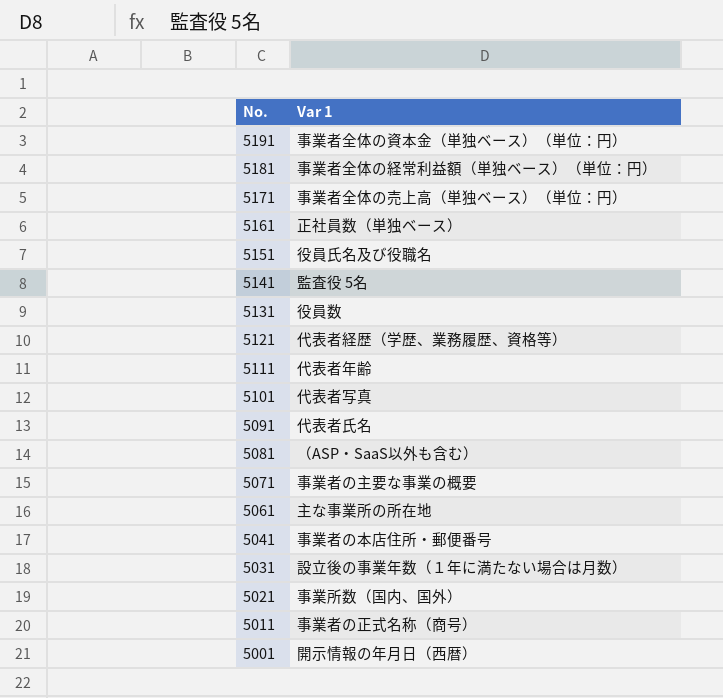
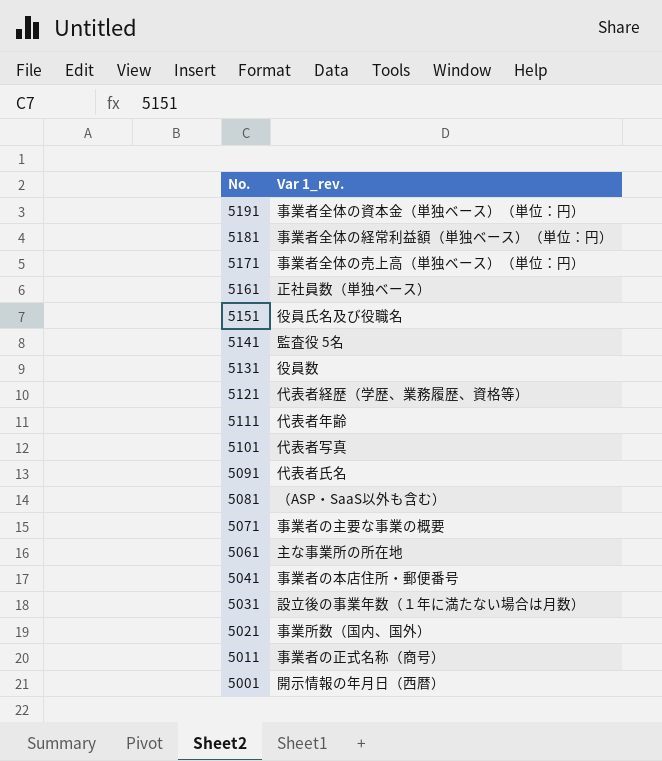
column name: Var 1 -> Var 1_rev.

